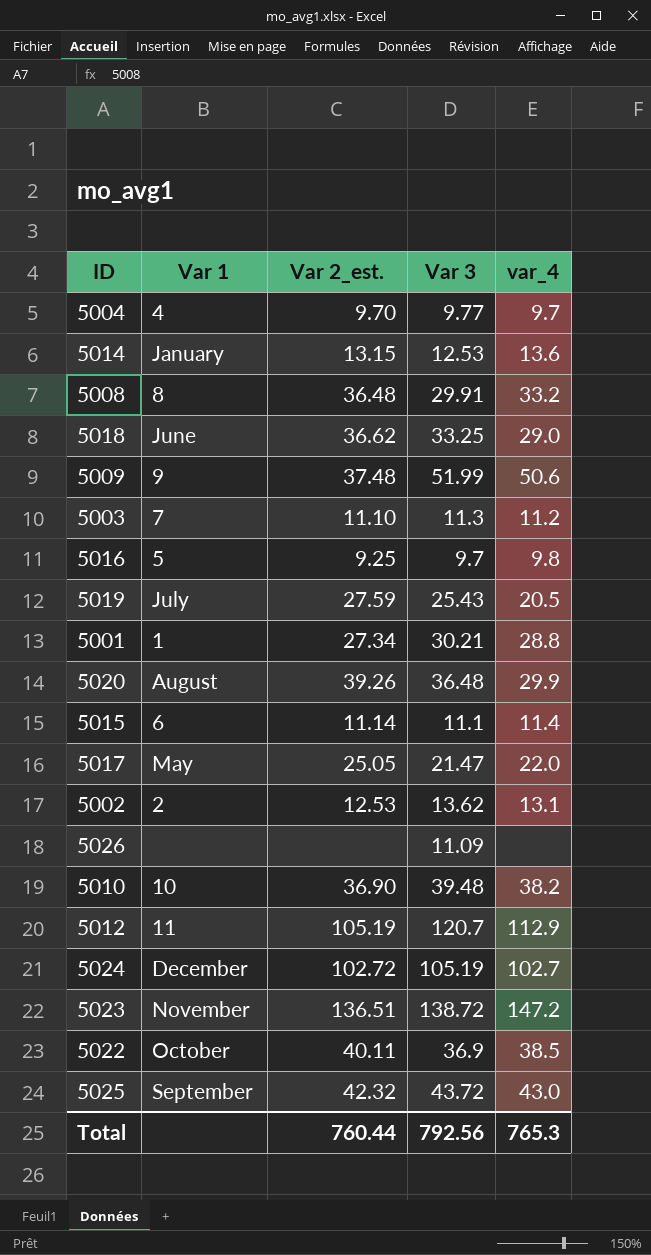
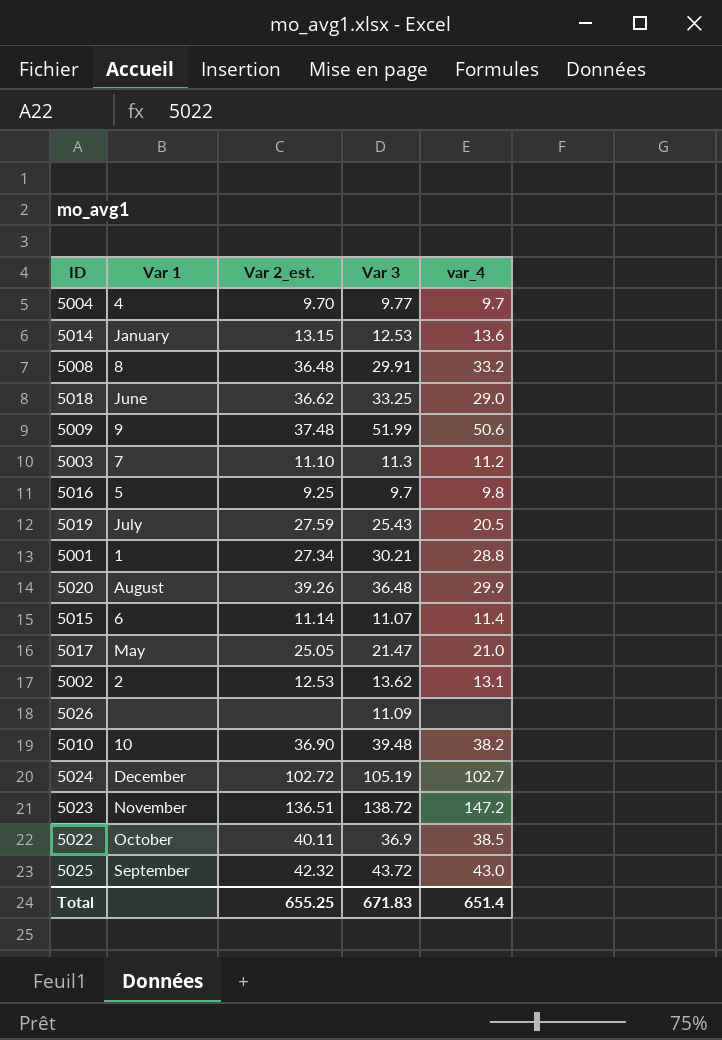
row 5012: 11 | 105.19 | 120.7 | 112.9 -> none
5015 | Var 3: 11.1 -> 11.07
5017 | var_4: 22.0 -> 21.0
Total | Var 2_est.: 760.44 -> 655.25
Total | Var 3: 792.56 -> 671.83
Total | var_4: 765.3 -> 651.4

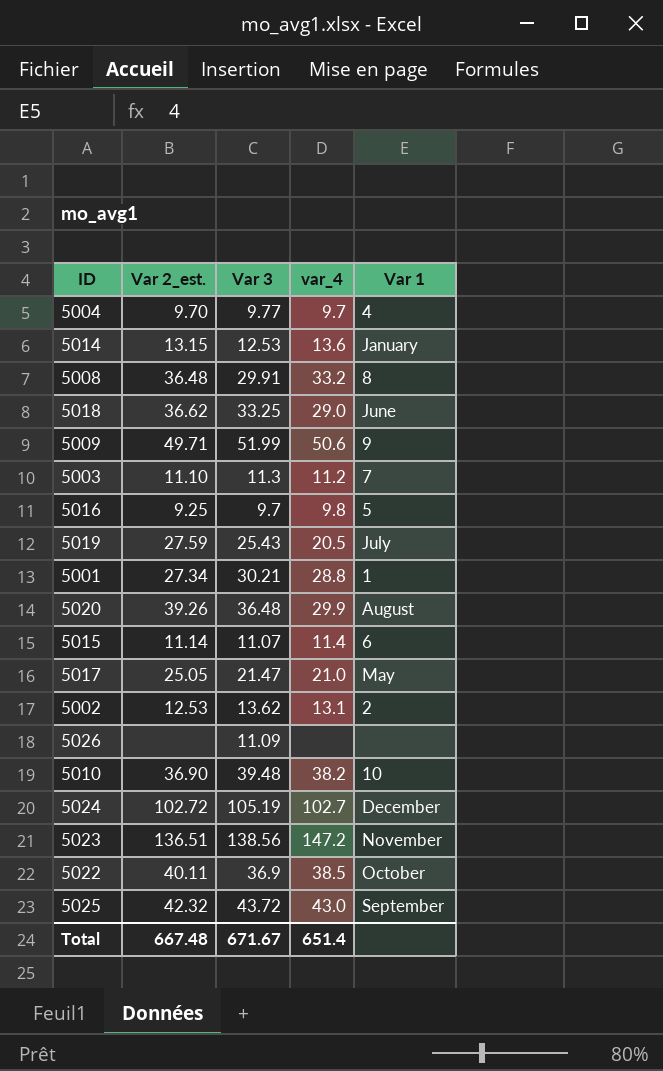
column Var 1 | position: 2 -> 5
5009 | Var 2_est.: 37.48 -> 49.71
5023 | Var 3: 138.72 -> 138.56
Total | Var 2_est.: 655.25 -> 667.48
Total | Var 3: 671.83 -> 671.67

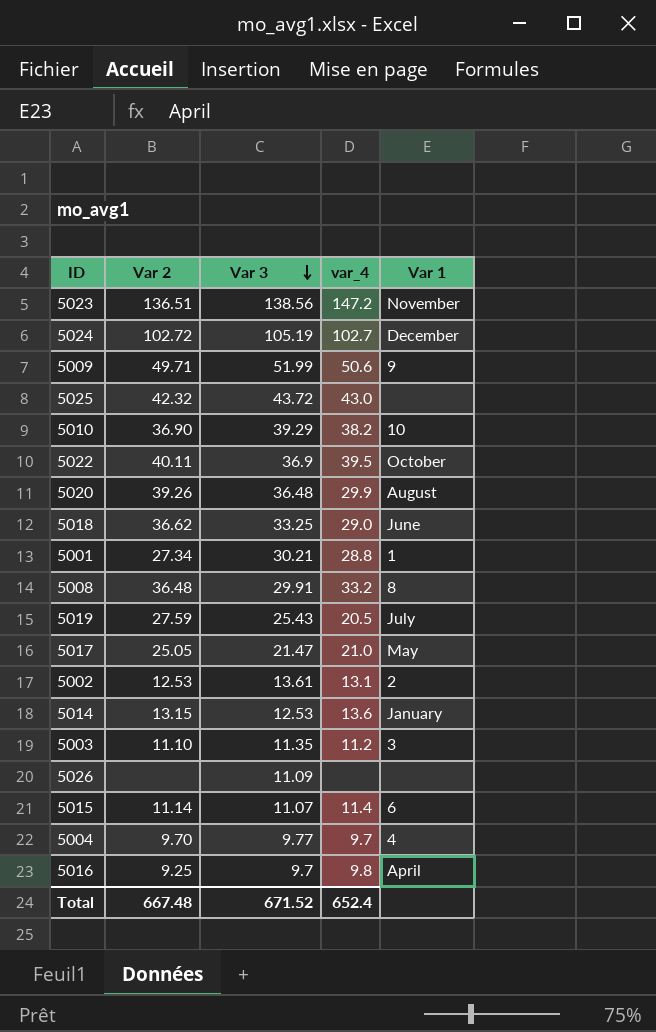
row order: none -> Var 3 descending
column name: Var 2_est. -> Var 2
5025 | Var 1: September -> none
5010 | Var 3: 39.48 -> 39.29
5022 | var_4: 38.5 -> 39.5
5002 | Var 3: 13.62 -> 13.61
5003 | Var 3: 11.3 -> 11.35
5003 | Var 1: 7 -> 3
5016 | Var 1: 5 -> April
Total | Var 3: 671.67 -> 671.52
Total | var_4: 651.4 -> 652.4

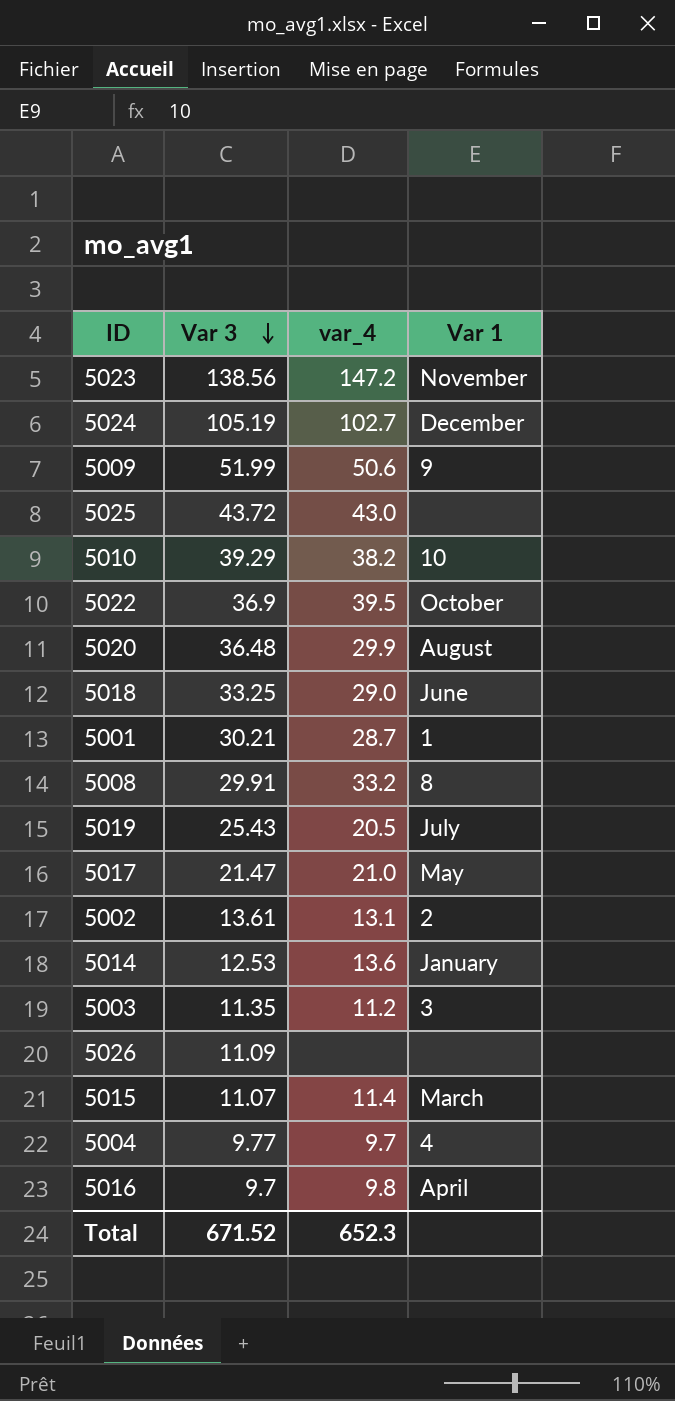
column Var 2 | position: 2 -> none
5001 | var_4: 28.8 -> 28.7
5015 | Var 1: 6 -> March
Total | var_4: 652.4 -> 652.3

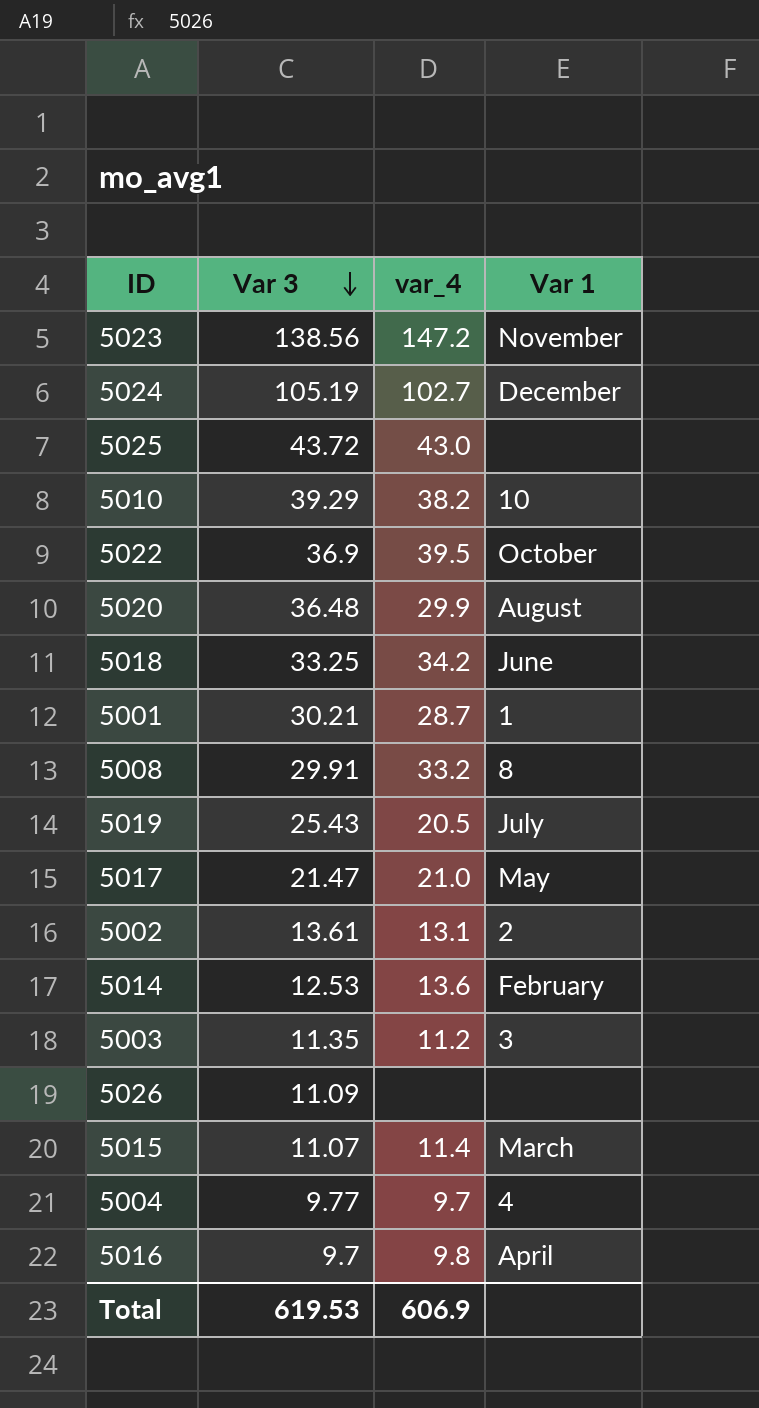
row 5009: 51.99 | 50.6 | 9 -> none
5018 | var_4: 29.0 -> 34.2
5014 | Var 1: January -> February
Total | Var 3: 671.52 -> 619.53
Total | var_4: 652.3 -> 606.9

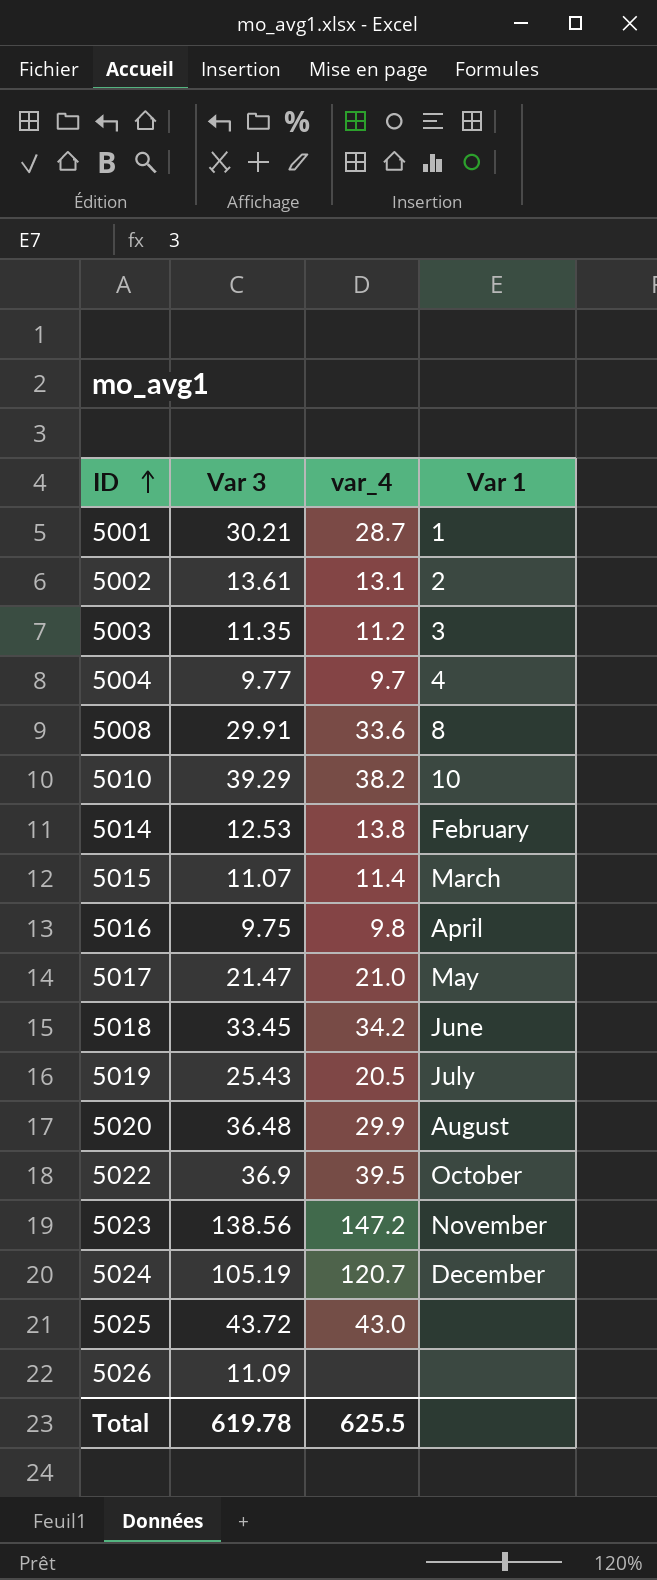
row order: Var 3 descending -> ID ascending
5008 | var_4: 33.2 -> 33.6
5014 | var_4: 13.6 -> 13.8
5016 | Var 3: 9.7 -> 9.75
5018 | Var 3: 33.25 -> 33.45
5024 | var_4: 102.7 -> 120.7
Total | Var 3: 619.53 -> 619.78
Total | var_4: 606.9 -> 625.5

